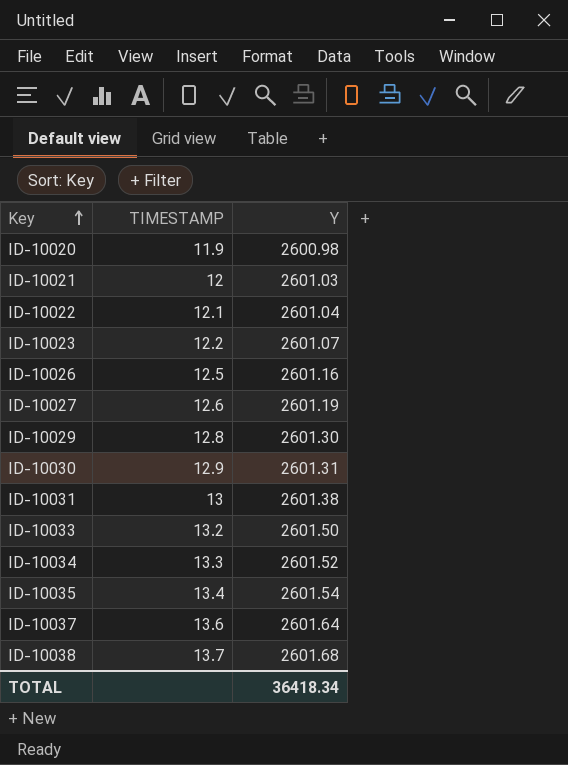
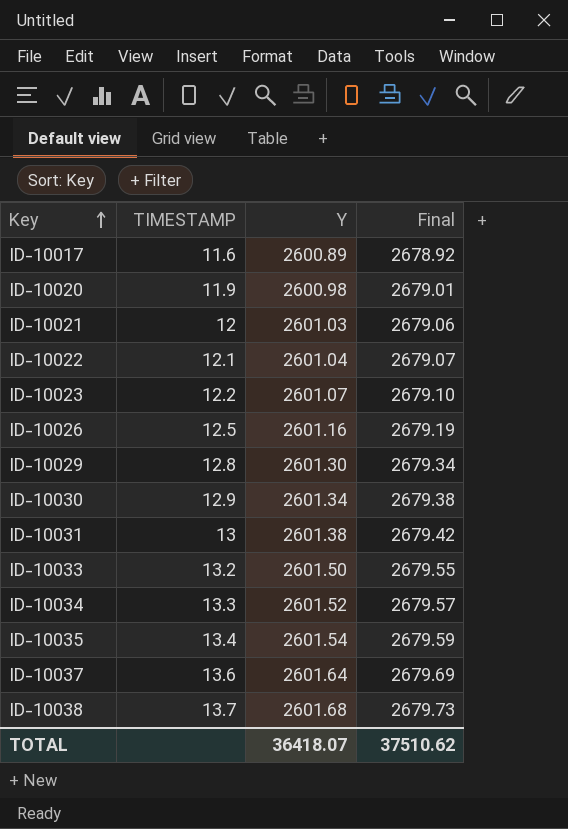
column Final | formula: none -> [Y] * 1.03
row ID-10027: 12.6 | 2601.19 -> none
row ID-10017: none -> 11.6 | 2600.89 | 2678.92
ID-10030 | Y: 2601.31 -> 2601.34
TOTAL | Y: 36418.34 -> 36418.07

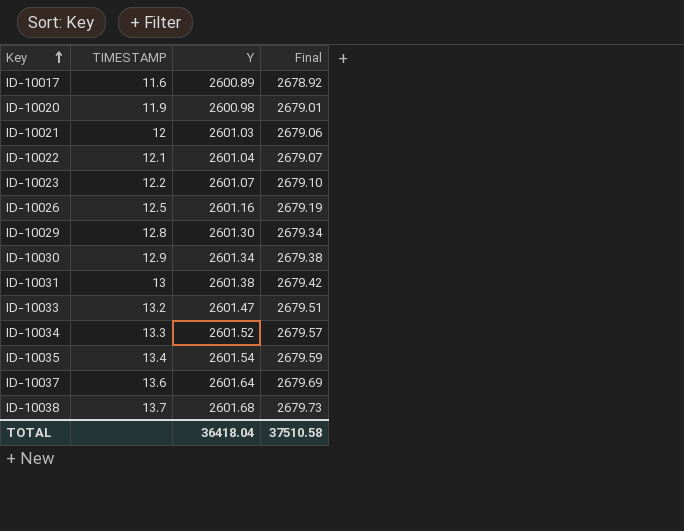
ID-10033 | Y: 2601.50 -> 2601.47
ID-10033 | Final: 2679.55 -> 2679.51
TOTAL | Y: 36418.07 -> 36418.04
TOTAL | Final: 37510.62 -> 37510.58

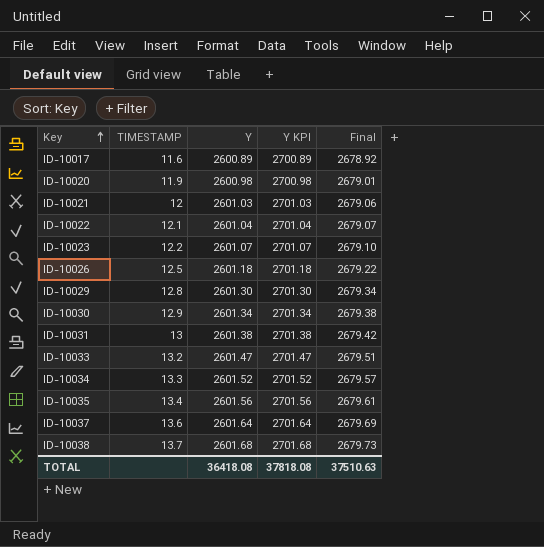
column Y KPI | formula: none -> [Y] + 100
ID-10026 | Y: 2601.16 -> 2601.18
ID-10026 | Final: 2679.19 -> 2679.22
ID-10035 | Y: 2601.54 -> 2601.56
ID-10035 | Final: 2679.59 -> 2679.61
TOTAL | Y: 36418.04 -> 36418.08
TOTAL | Final: 37510.58 -> 37510.63

